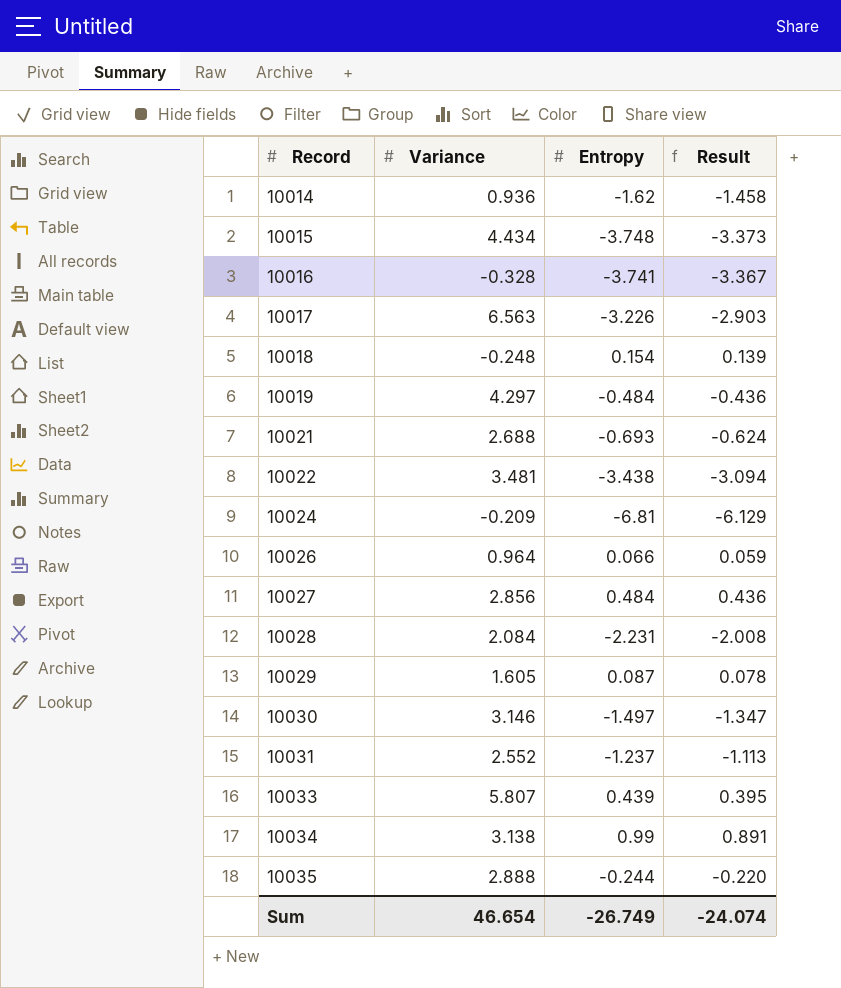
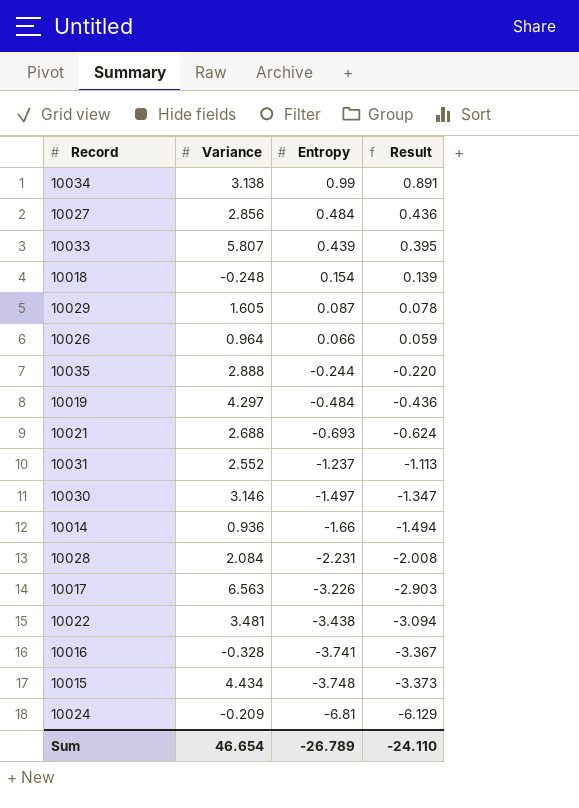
row order: Record ascending -> Entropy descending
10014 | Entropy: -1.62 -> -1.66
10014 | Result: -1.458 -> -1.494
Sum | Entropy: -26.749 -> -26.789
Sum | Result: -24.074 -> -24.110

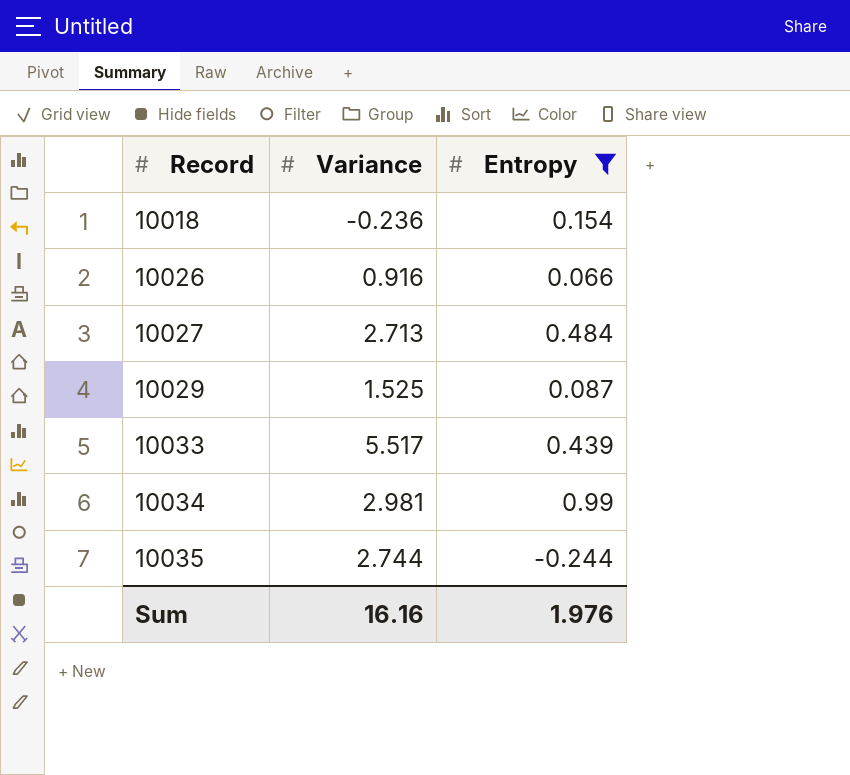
filter: none -> Entropy >= -0.244
row order: Entropy descending -> Record ascending
column Result | formula: [Entropy] * 0.9 -> none
10018 | Variance: -0.248 -> -0.236
10026 | Variance: 0.964 -> 0.916
10027 | Variance: 2.856 -> 2.713
10029 | Variance: 1.605 -> 1.525
10033 | Variance: 5.807 -> 5.517
10034 | Variance: 3.138 -> 2.981
10035 | Variance: 2.888 -> 2.744
Sum | Variance: 46.654 -> 16.16
Sum | Entropy: -26.789 -> 1.976

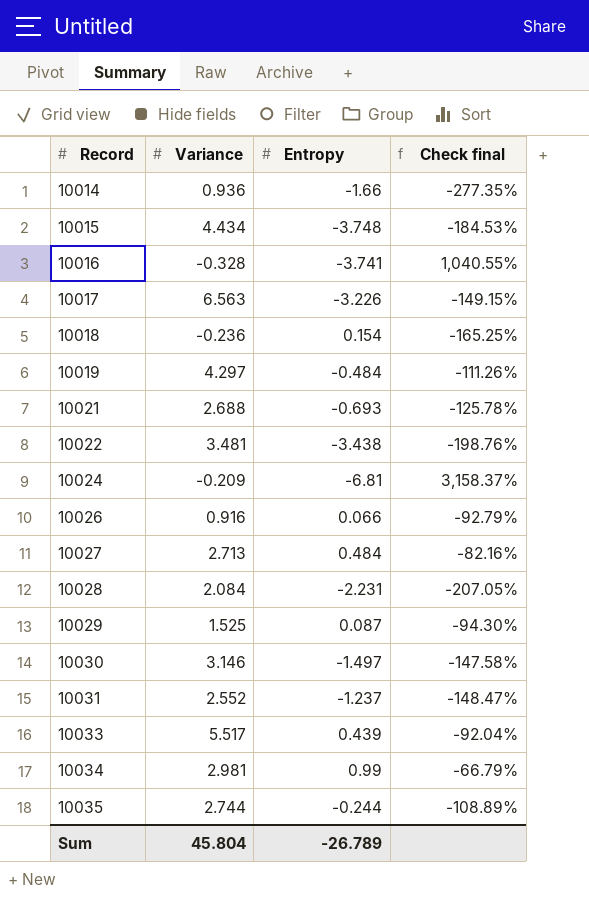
filter: Entropy >= -0.244 -> none
column Check final | formula: none -> ([Entropy] - [Variance]) / [Variance]
Sum | Variance: 16.16 -> 45.804
Sum | Entropy: 1.976 -> -26.789

